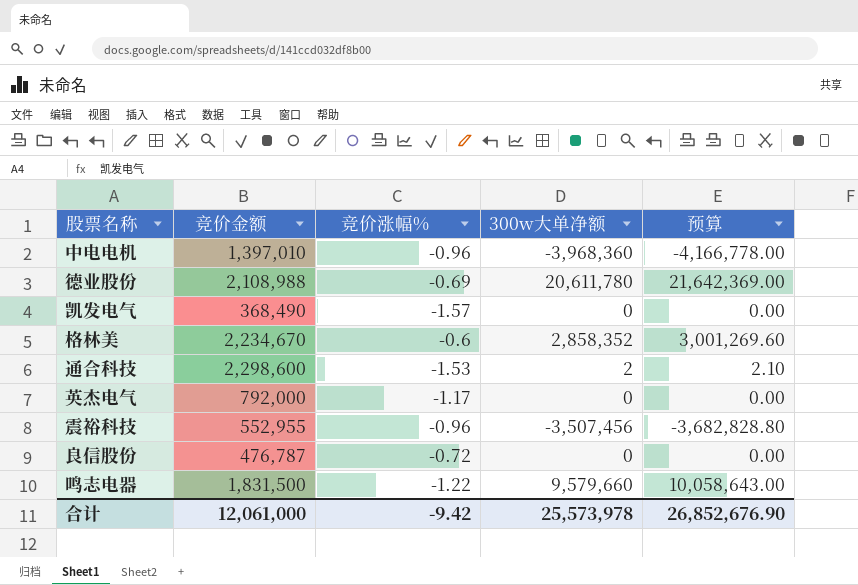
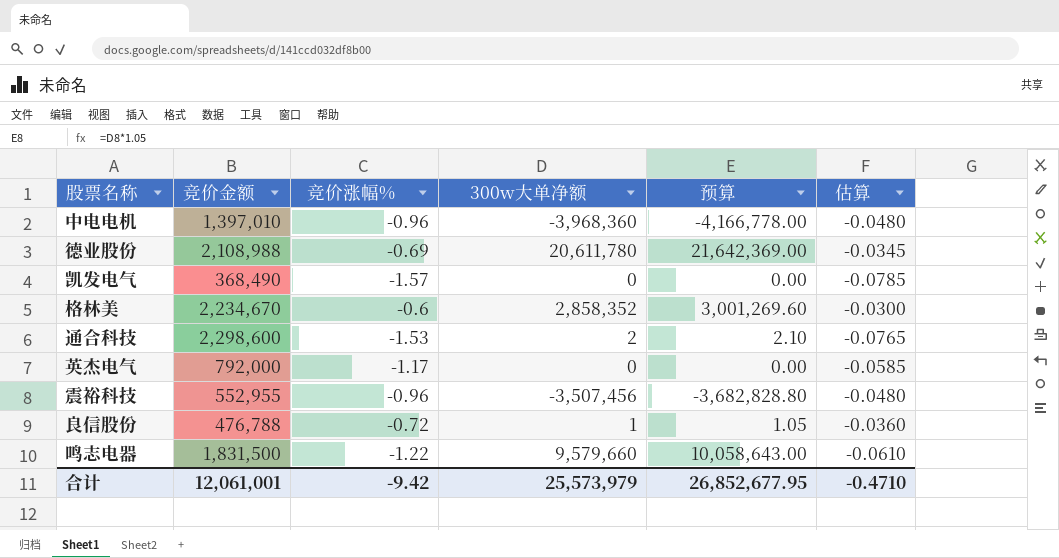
column 估算 | formula: none -> [竞价涨幅%] * 0.05
良信股份 | 竞价金额: 476,787 -> 476,788
良信股份 | 300w大单净额: 0 -> 1
良信股份 | 预算: 0.00 -> 1.05
合计 | 竞价金额: 12,061,000 -> 12,061,001
合计 | 300w大单净额: 25,573,978 -> 25,573,979
合计 | 预算: 26,852,676.90 -> 26,852,677.95

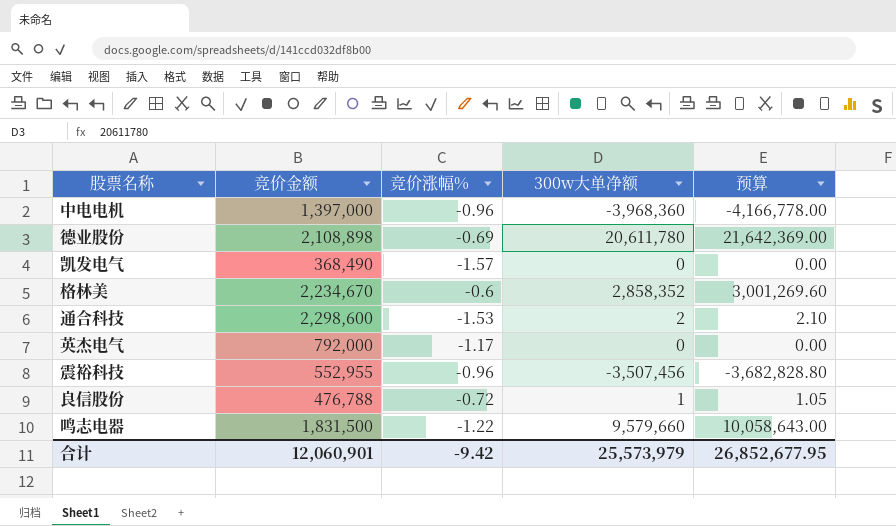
column 估算 | formula: [竞价涨幅%] * 0.05 -> none
中电电机 | 竞价金额: 1,397,010 -> 1,397,000
德业股份 | 竞价金额: 2,108,988 -> 2,108,898
合计 | 竞价金额: 12,061,001 -> 12,060,901

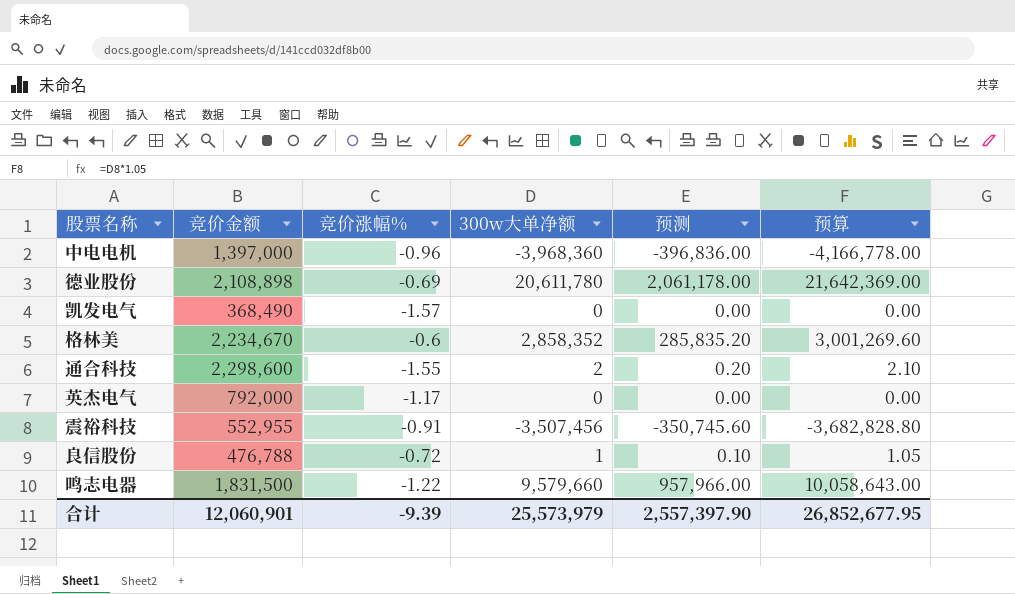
column 预测 | formula: none -> [300w大单净额] * 0.1
通合科技 | 竞价涨幅%: -1.53 -> -1.55
震裕科技 | 竞价涨幅%: -0.96 -> -0.91
合计 | 竞价涨幅%: -9.42 -> -9.39

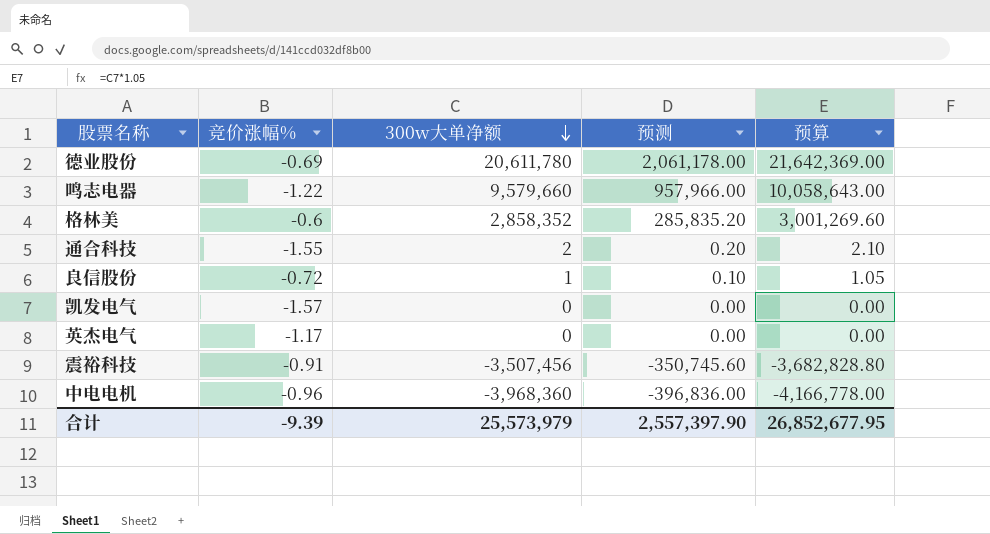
row order: none -> 300w大单净额 descending
column 竞价金额 | position: 2 -> none

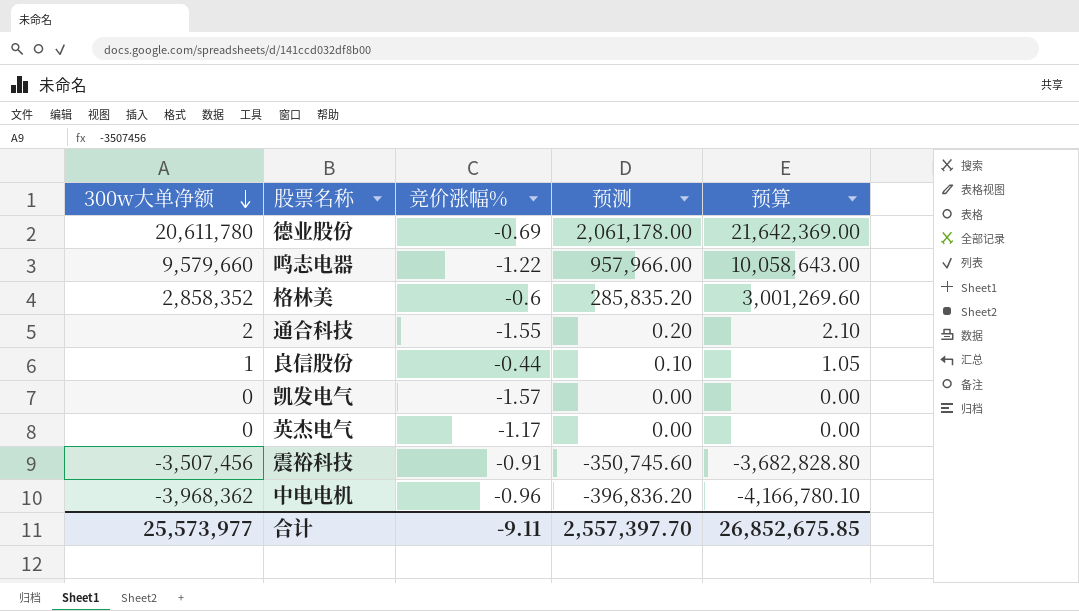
column 300w大单净额 | position: 3 -> 1
良信股份 | 竞价涨幅%: -0.72 -> -0.44
中电电机 | 300w大单净额: -3,968,360 -> -3,968,362
中电电机 | 预测: -396,836.00 -> -396,836.20
中电电机 | 预算: -4,166,778.00 -> -4,166,780.10
合计 | 300w大单净额: 25,573,979 -> 25,573,977
合计 | 竞价涨幅%: -9.39 -> -9.11
合计 | 预测: 2,557,397.90 -> 2,557,397.70
合计 | 预算: 26,852,677.95 -> 26,852,675.85

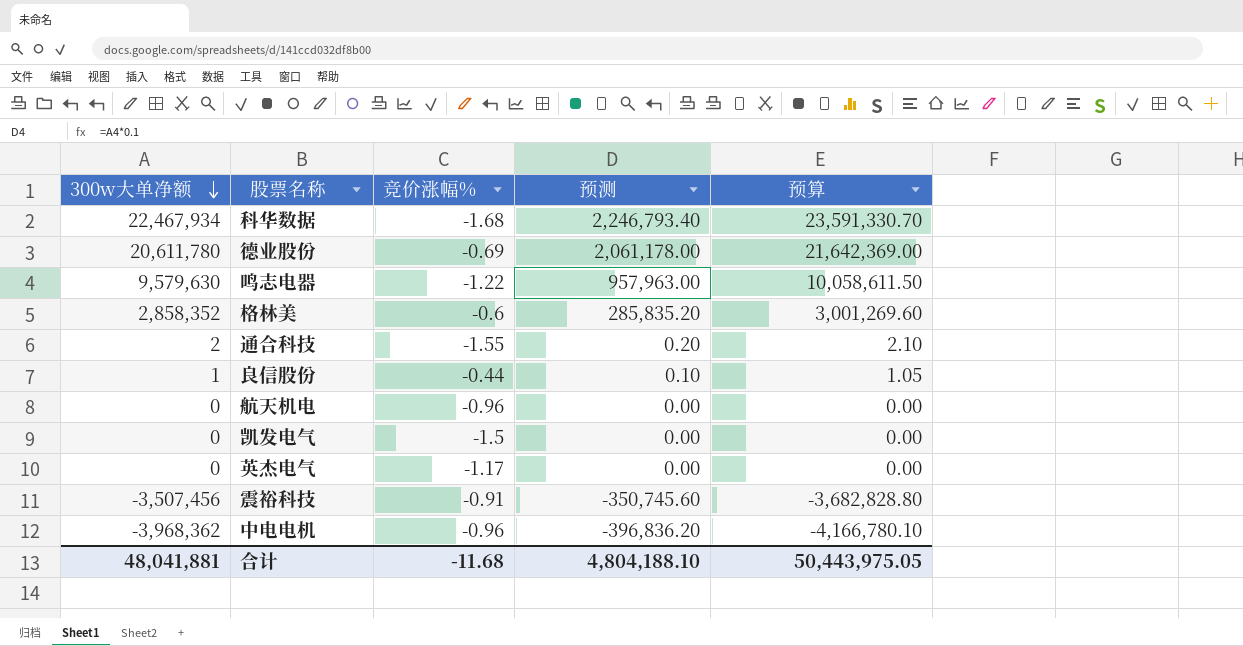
row 科华数据: none -> 22,467,934 | -1.68 | 2,246,793.40 | 23,591,330.70
鸣志电器 | 300w大单净额: 9,579,660 -> 9,579,630
鸣志电器 | 预测: 957,966.00 -> 957,963.00
鸣志电器 | 预算: 10,058,643.00 -> 10,058,611.50
row 航天机电: none -> 0 | -0.96 | 0.00 | 0.00
凯发电气 | 竞价涨幅%: -1.57 -> -1.5
合计 | 300w大单净额: 25,573,977 -> 48,041,881
合计 | 竞价涨幅%: -9.11 -> -11.68
合计 | 预测: 2,557,397.70 -> 4,804,188.10
合计 | 预算: 26,852,675.85 -> 50,443,975.05

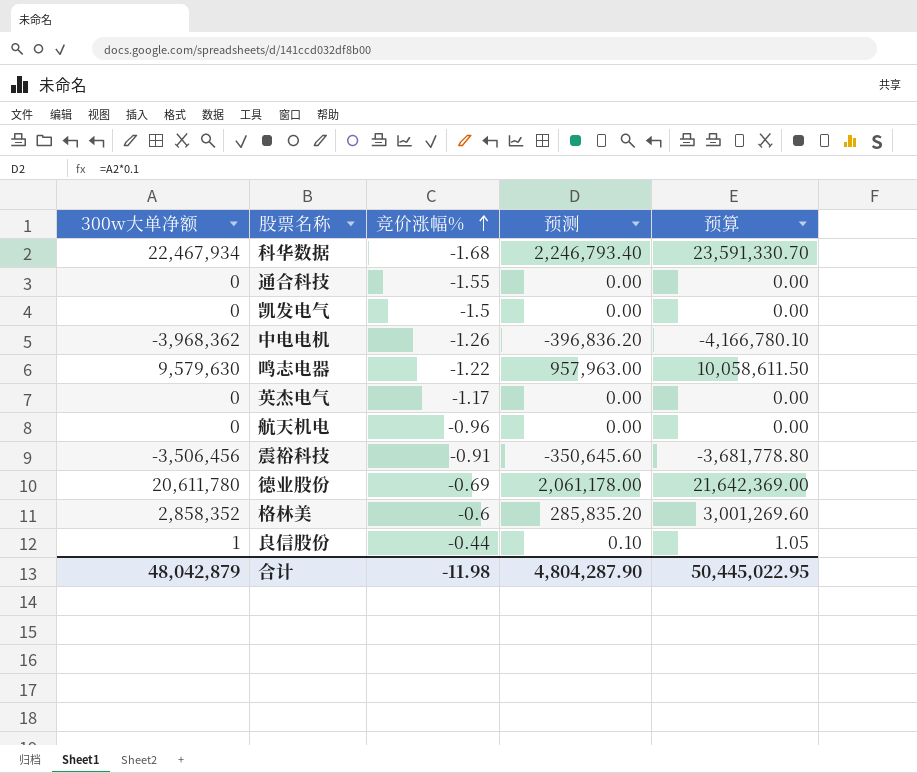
row order: 300w大单净额 descending -> 竞价涨幅% ascending
通合科技 | 300w大单净额: 2 -> 0
通合科技 | 预测: 0.20 -> 0.00
通合科技 | 预算: 2.10 -> 0.00
中电电机 | 竞价涨幅%: -0.96 -> -1.26
震裕科技 | 300w大单净额: -3,507,456 -> -3,506,456
震裕科技 | 预测: -350,745.60 -> -350,645.60
震裕科技 | 预算: -3,682,828.80 -> -3,681,778.80
合计 | 300w大单净额: 48,041,881 -> 48,042,879
合计 | 竞价涨幅%: -11.68 -> -11.98
合计 | 预测: 4,804,188.10 -> 4,804,287.90
合计 | 预算: 50,443,975.05 -> 50,445,022.95

